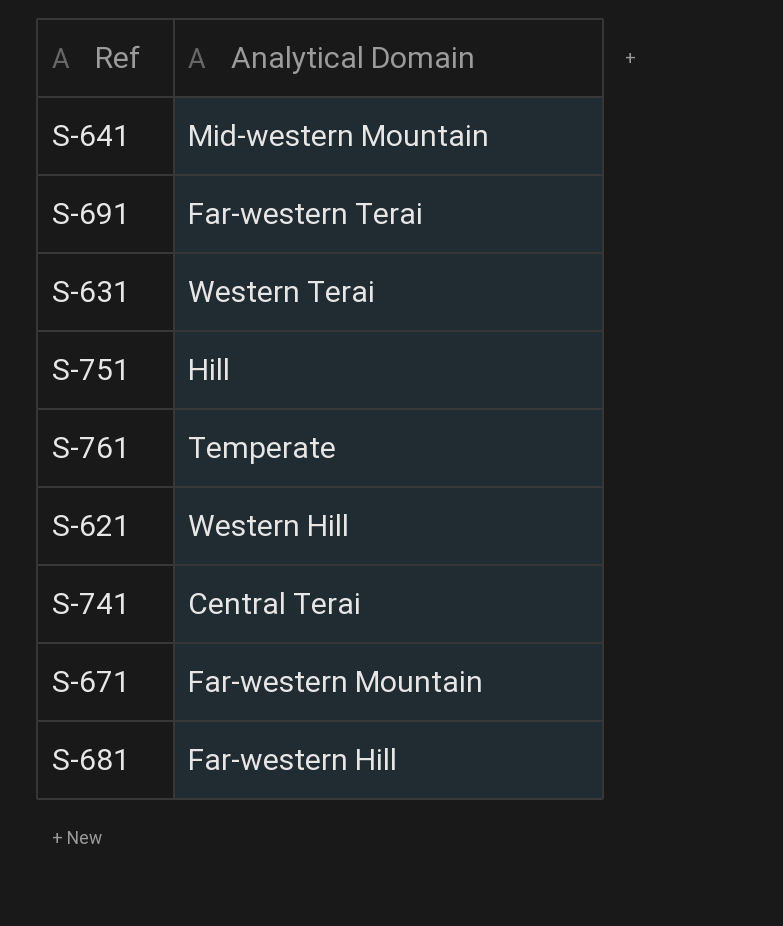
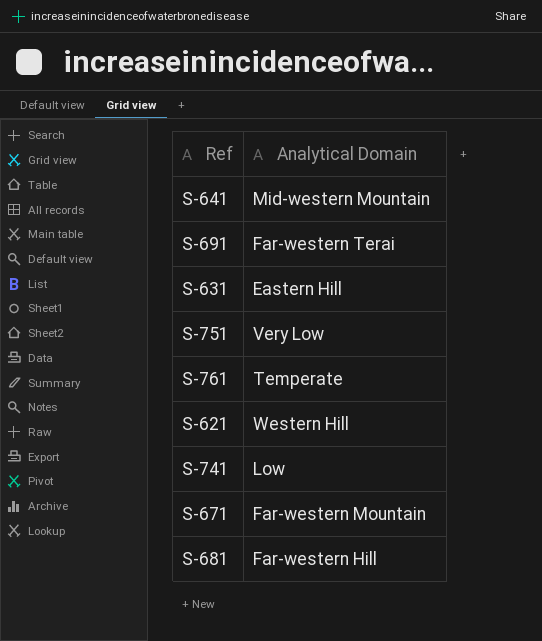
S-631 | Analytical Domain: Western Terai -> Eastern Hill
S-751 | Analytical Domain: Hill -> Very Low
S-741 | Analytical Domain: Central Terai -> Low

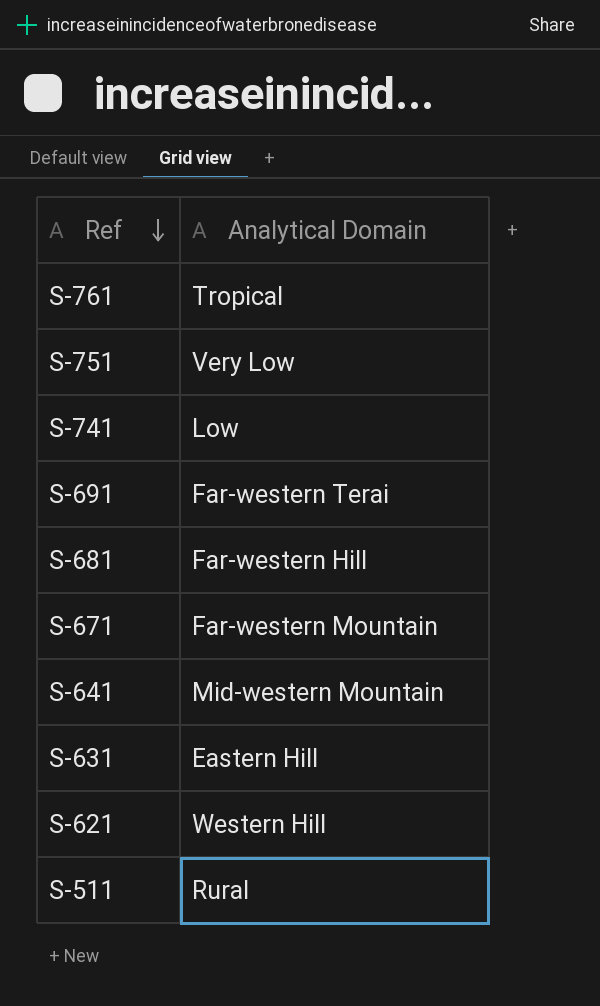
row order: none -> Ref descending
S-761 | Analytical Domain: Temperate -> Tropical
row S-511: none -> Rural

